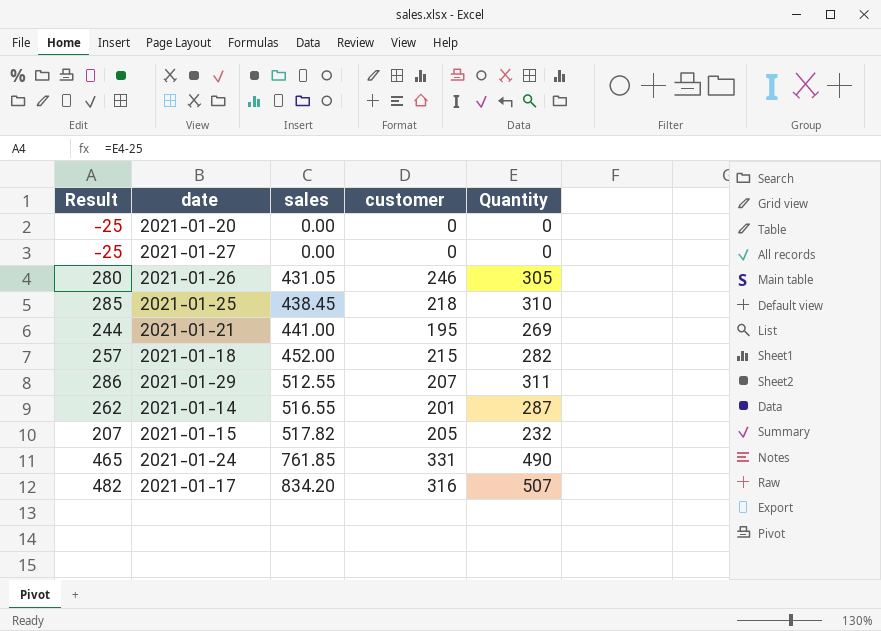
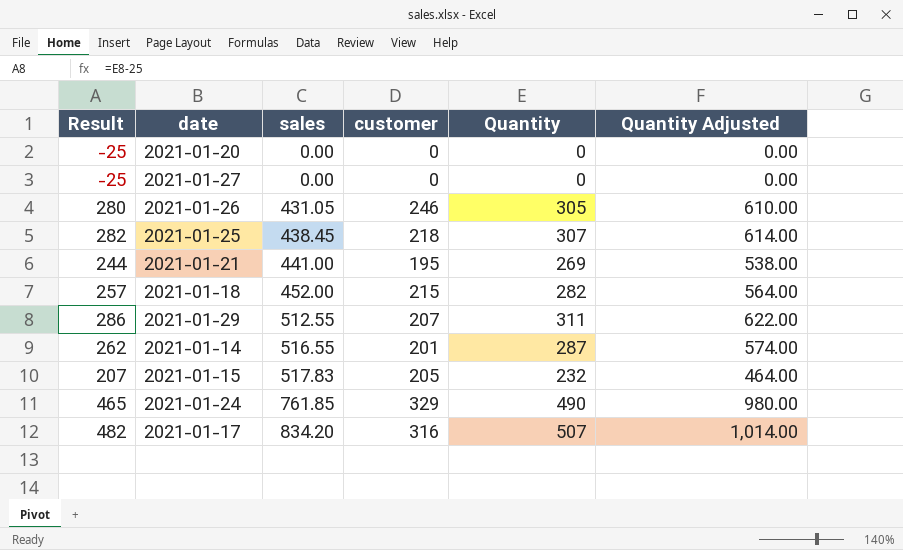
column Quantity Adjusted | formula: none -> [Quantity] * 2
2021-01-25 | Result: 285 -> 282
2021-01-25 | Quantity: 310 -> 307
2021-01-15 | sales: 517.82 -> 517.83
2021-01-24 | customer: 331 -> 329

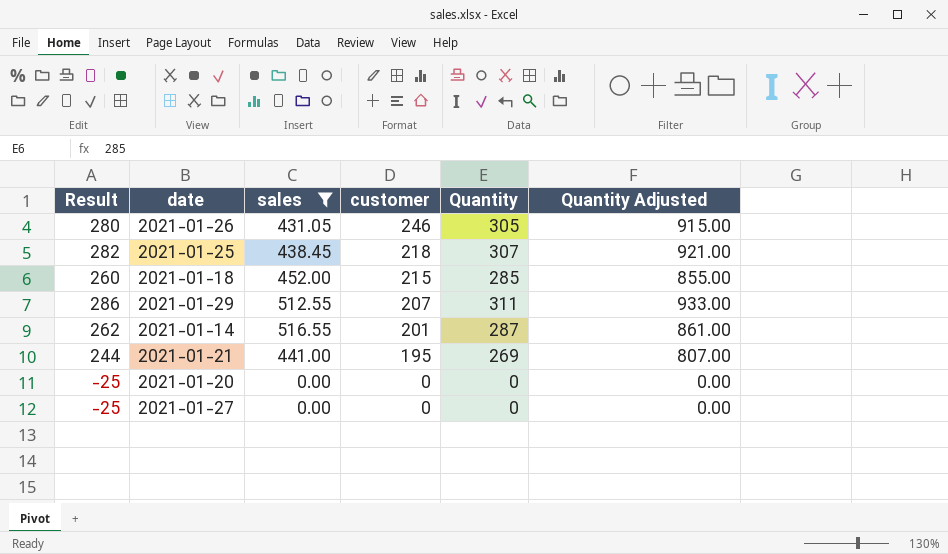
filter: none -> sales <= 516.55
row order: sales ascending -> customer descending
column Quantity Adjusted | formula: [Quantity] * 2 -> [Quantity] * 3
2021-01-18 | Result: 257 -> 260
2021-01-18 | Quantity: 282 -> 285

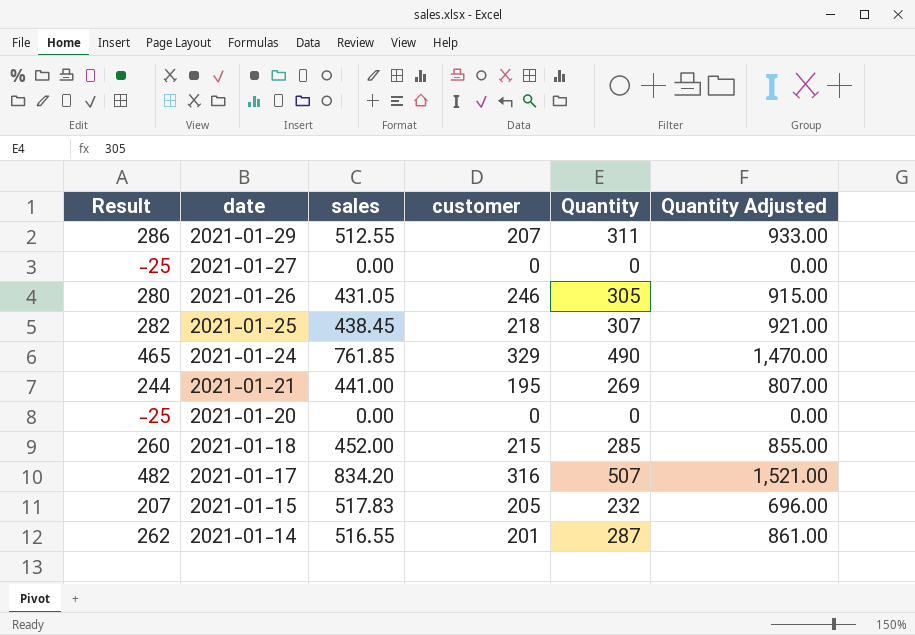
filter: sales <= 516.55 -> none
row order: customer descending -> date descending

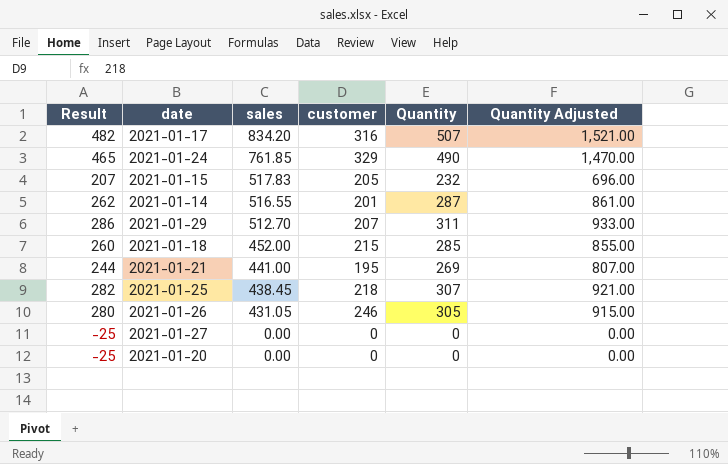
row order: date descending -> sales descending
2021-01-29 | sales: 512.55 -> 512.70

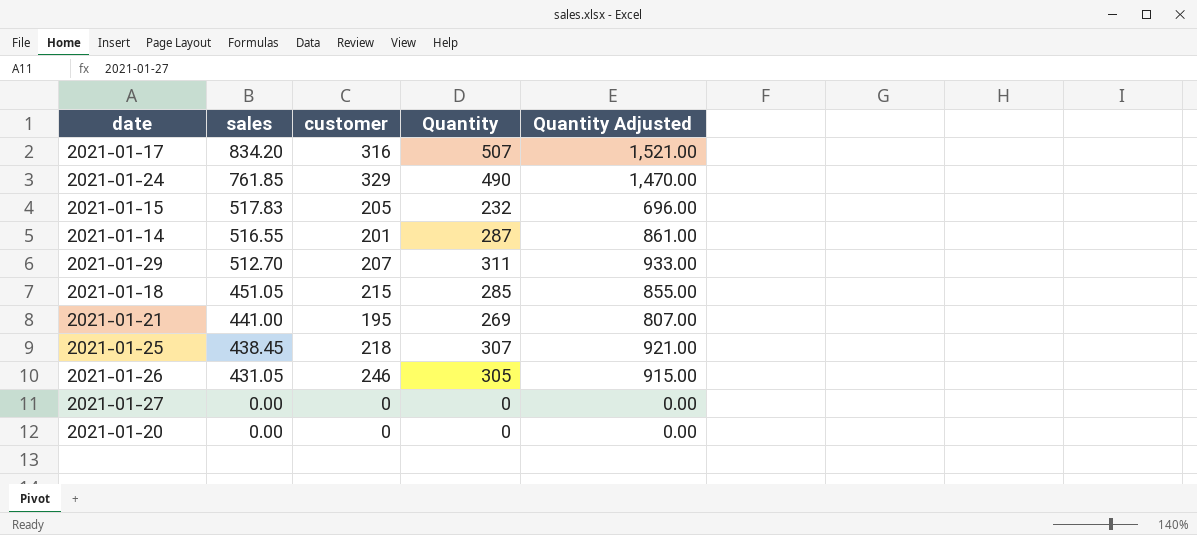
column Result | formula: [Quantity] - 25 -> none
2021-01-18 | sales: 452.00 -> 451.05

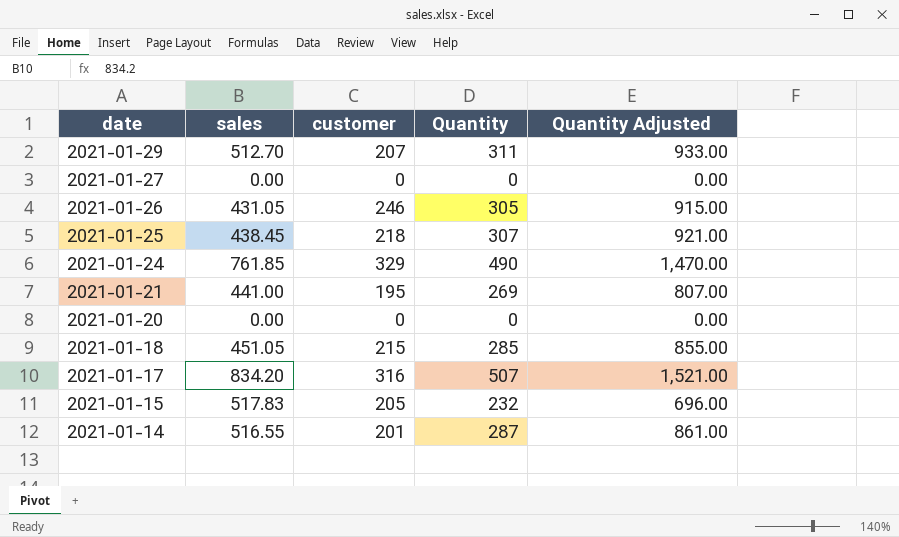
row order: sales descending -> date descending

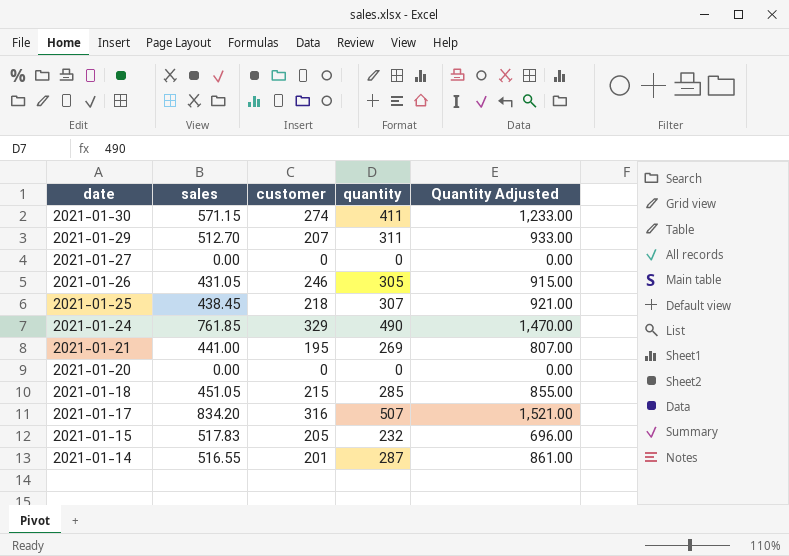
column name: Quantity -> quantity
row 2021-01-30: none -> 571.15 | 274 | 411 | 1,233.00

